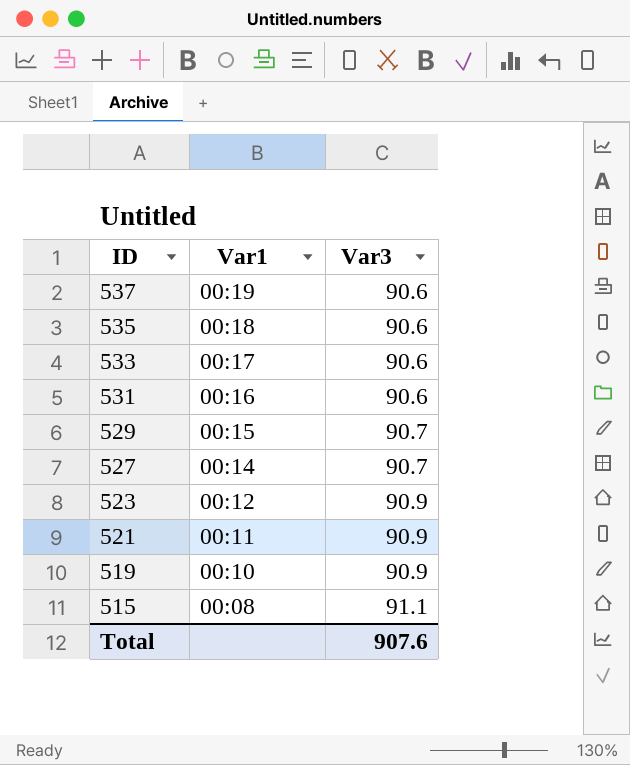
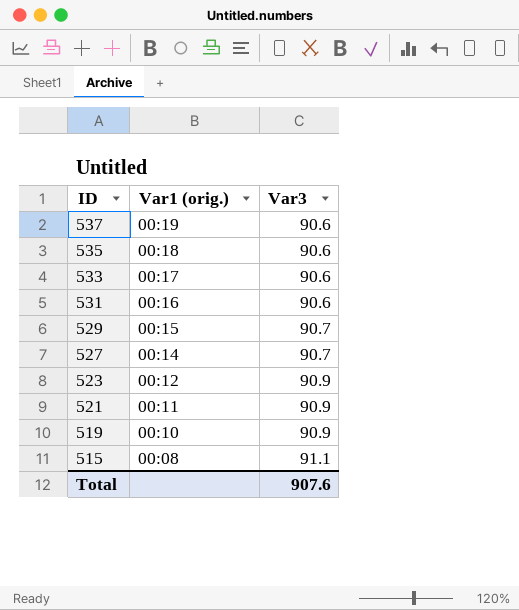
column name: Var1 -> Var1 (orig.)

